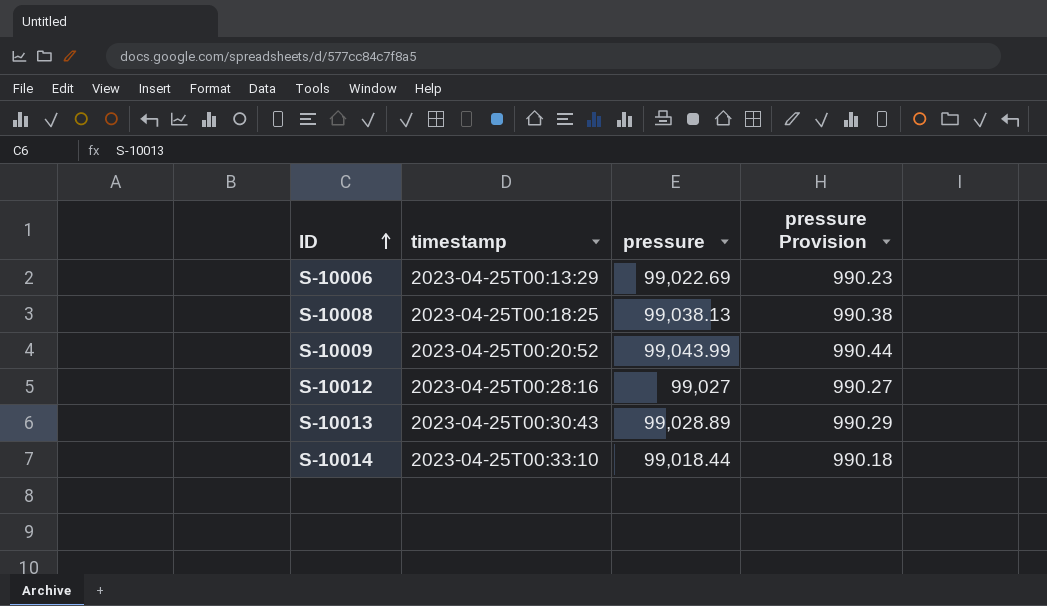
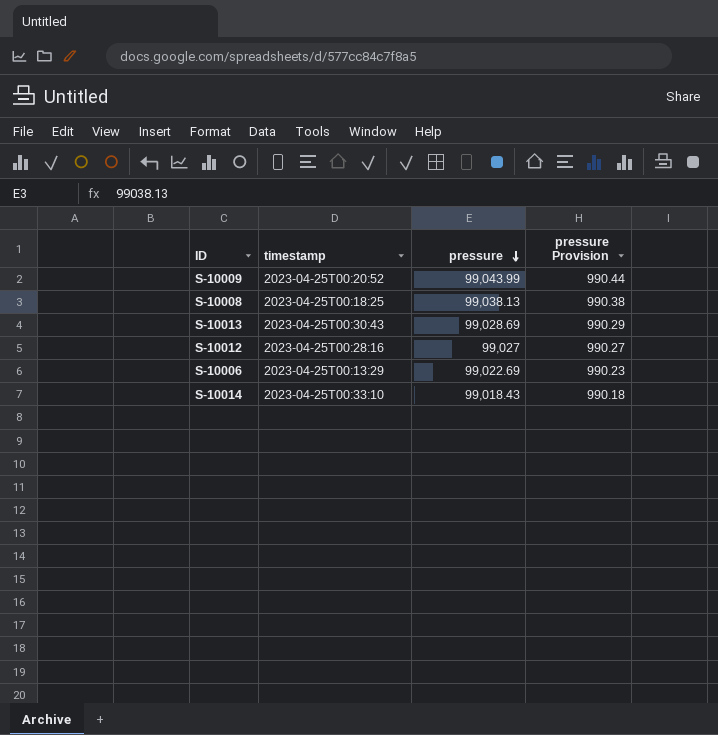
row order: ID ascending -> pressure descending
S-10013 | pressure: 99,028.89 -> 99,028.69
S-10014 | pressure: 99,018.44 -> 99,018.43

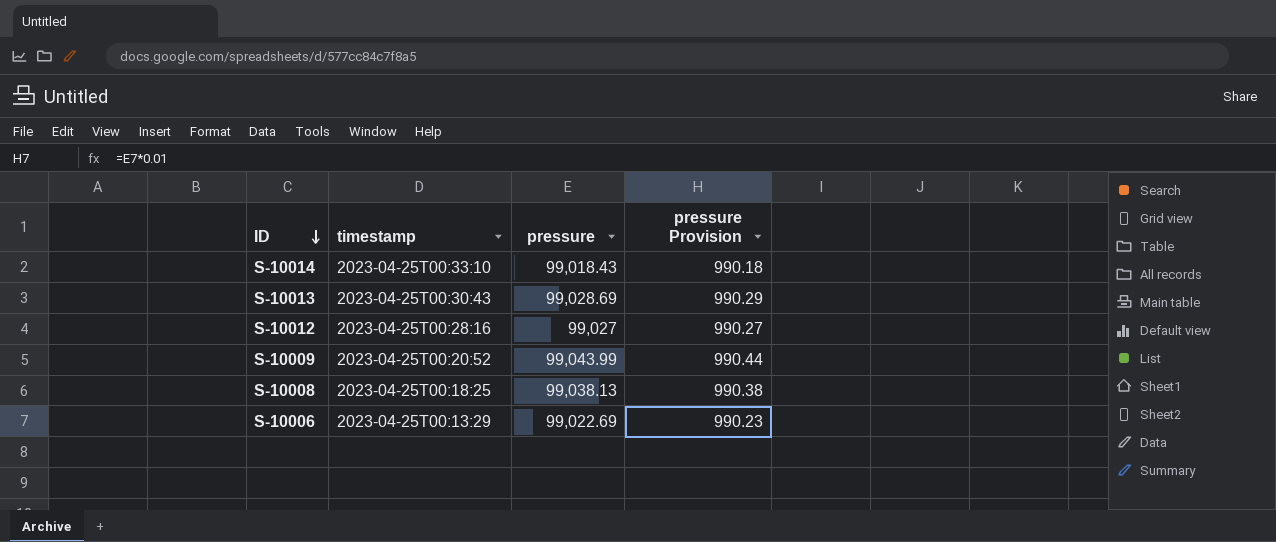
row order: pressure descending -> ID descending

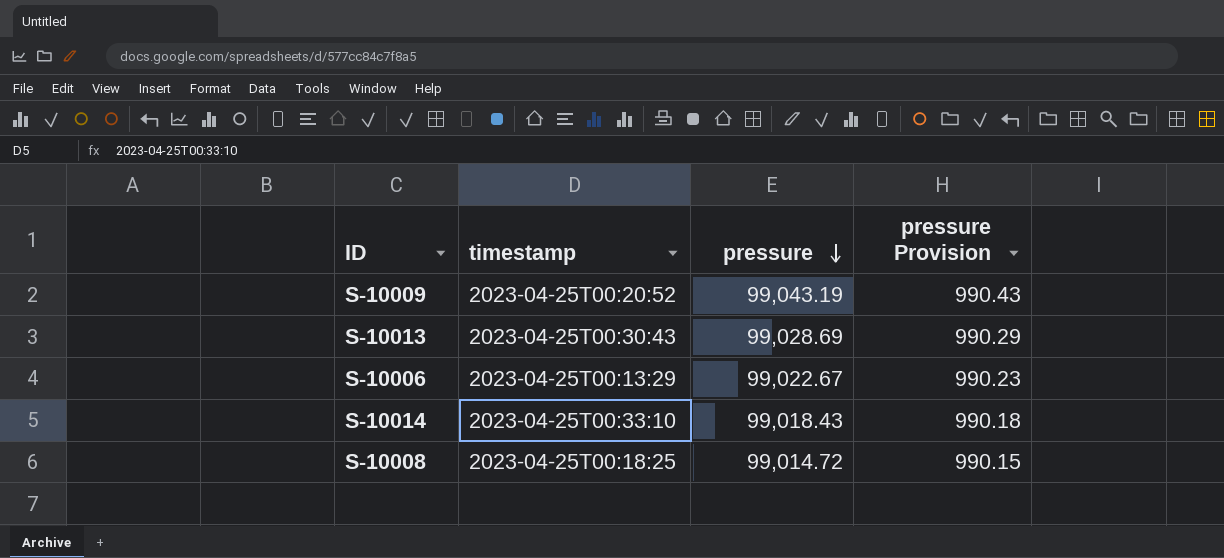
row order: ID descending -> pressure descending
row S-10012: 2023-04-25T00:28:16 | 99,027 | 990.27 -> none
S-10009 | pressure: 99,043.99 -> 99,043.19
S-10009 | pressure Provision: 990.44 -> 990.43
S-10006 | pressure: 99,022.69 -> 99,022.67
S-10008 | pressure: 99,038.13 -> 99,014.72
S-10008 | pressure Provision: 990.38 -> 990.15

